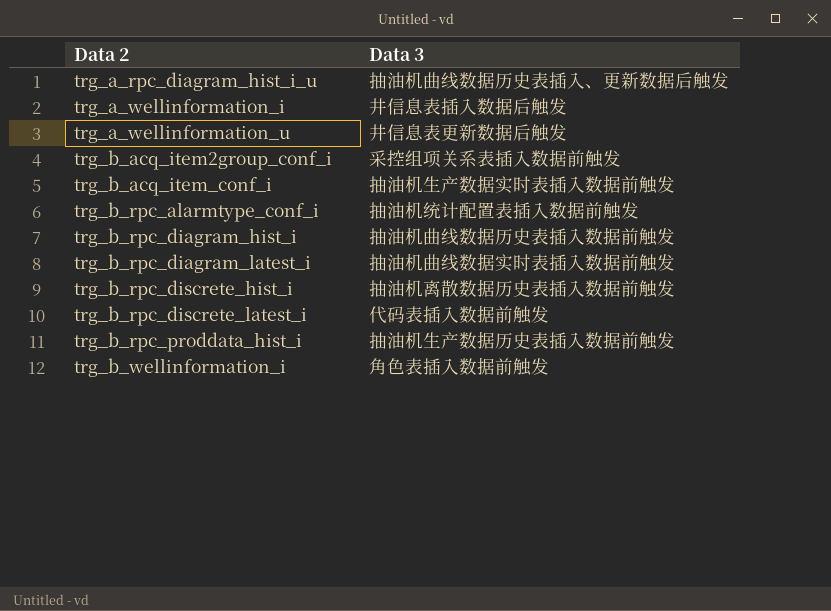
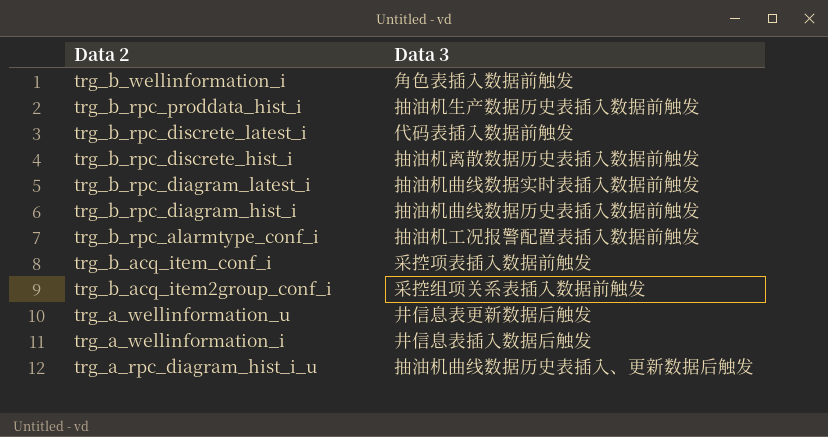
row order: Data 2 ascending -> Data 2 descending
trg_b_rpc_alarmtype_conf_i | Data 3: 抽油机统计配置表插入数据前触发 -> 抽油机工况报警配置表插入数据前触发
trg_b_acq_item_conf_i | Data 3: 抽油机生产数据实时表插入数据前触发 -> 采控项表插入数据前触发

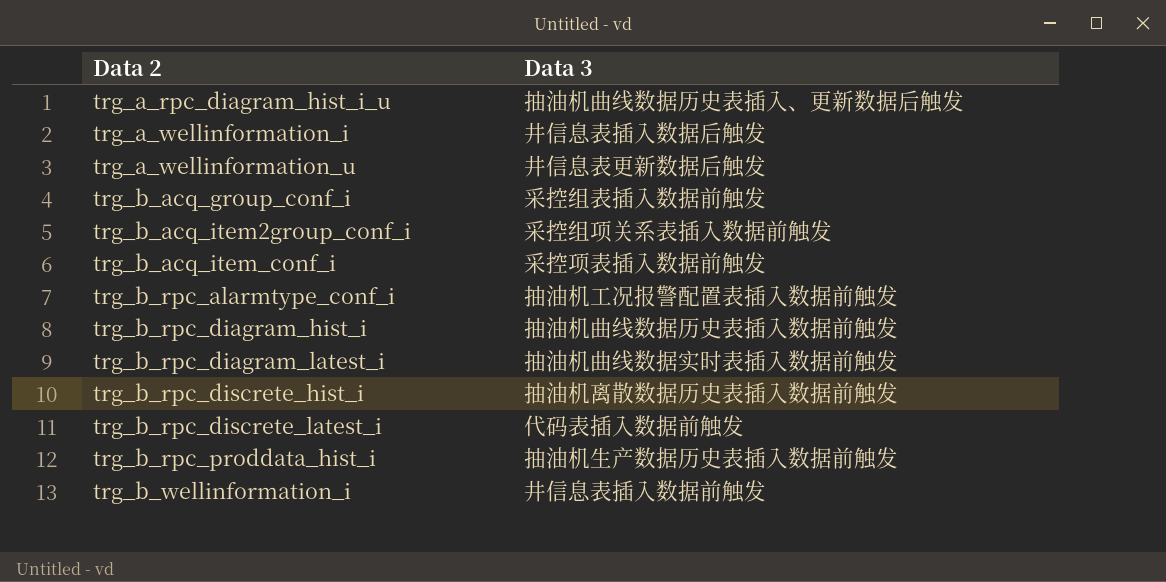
row order: Data 2 descending -> Data 2 ascending
row trg_b_acq_group_conf_i: none -> 采控组表插入数据前触发
trg_b_wellinformation_i | Data 3: 角色表插入数据前触发 -> 井信息表插入数据前触发

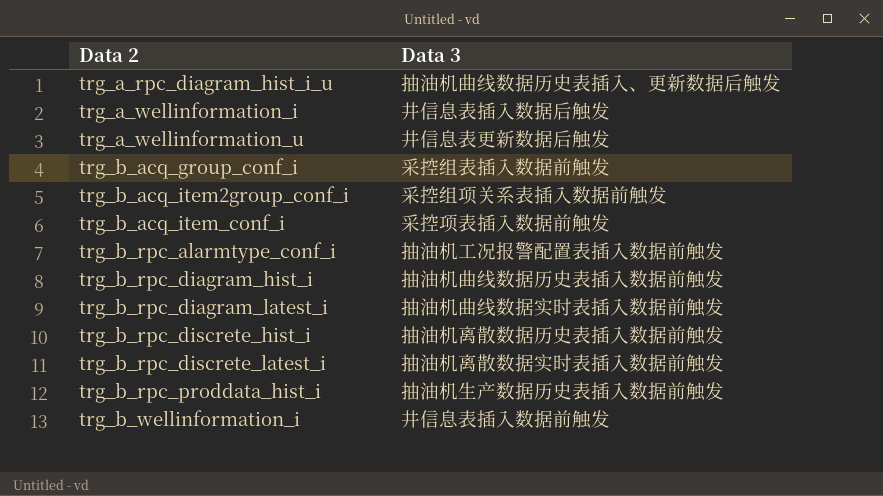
trg_b_rpc_discrete_latest_i | Data 3: 代码表插入数据前触发 -> 抽油机离散数据实时表插入数据前触发

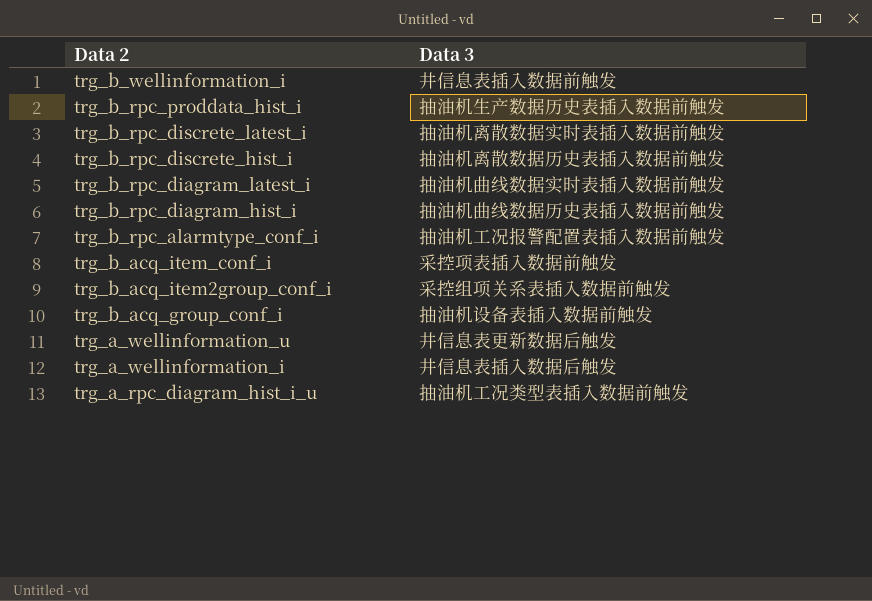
row order: Data 2 ascending -> Data 2 descending
trg_b_acq_group_conf_i | Data 3: 采控组表插入数据前触发 -> 抽油机设备表插入数据前触发
trg_a_rpc_diagram_hist_i_u | Data 3: 抽油机曲线数据历史表插入、更新数据后触发 -> 抽油机工况类型表插入数据前触发

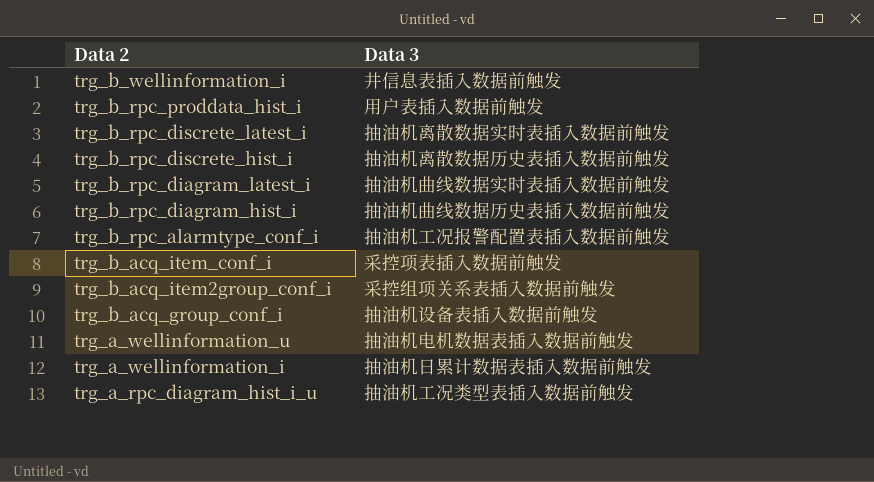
trg_b_rpc_proddata_hist_i | Data 3: 抽油机生产数据历史表插入数据前触发 -> 用户表插入数据前触发
trg_a_wellinformation_u | Data 3: 井信息表更新数据后触发 -> 抽油机电机数据表插入数据前触发
trg_a_wellinformation_i | Data 3: 井信息表插入数据后触发 -> 抽油机日累计数据表插入数据前触发

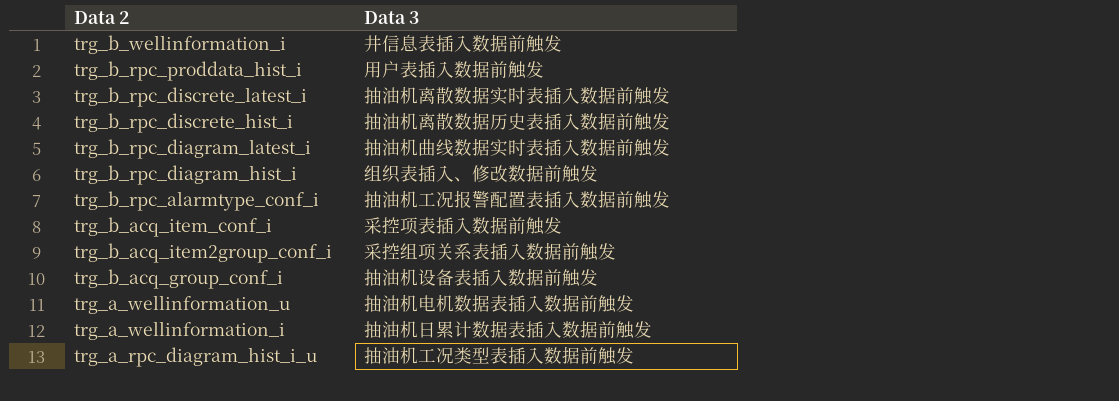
trg_b_rpc_diagram_hist_i | Data 3: 抽油机曲线数据历史表插入数据前触发 -> 组织表插入、修改数据前触发

